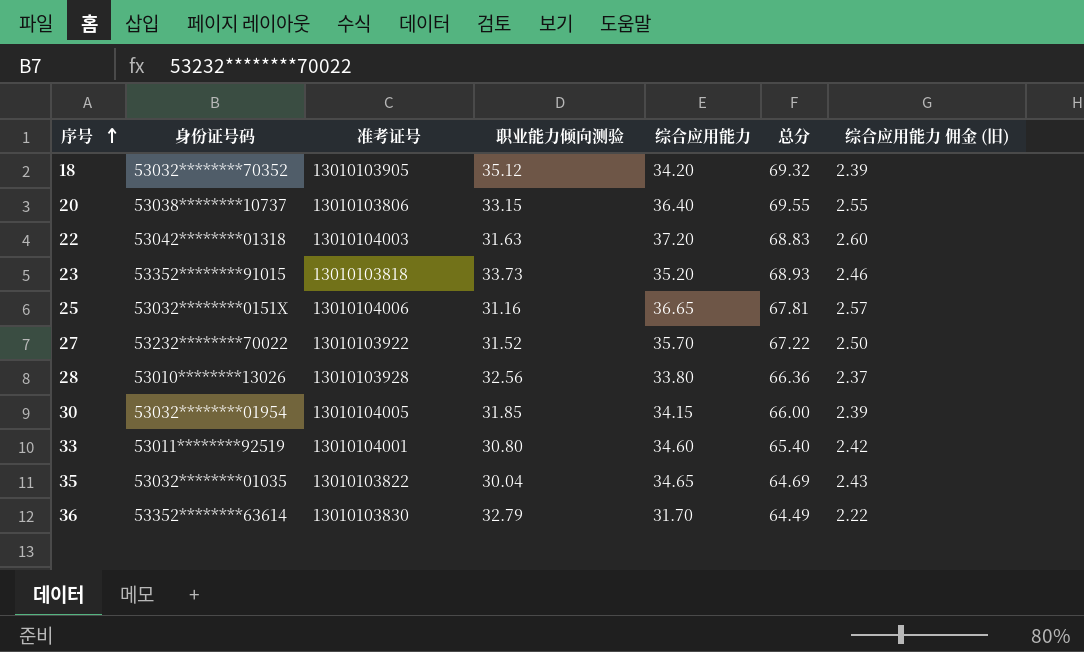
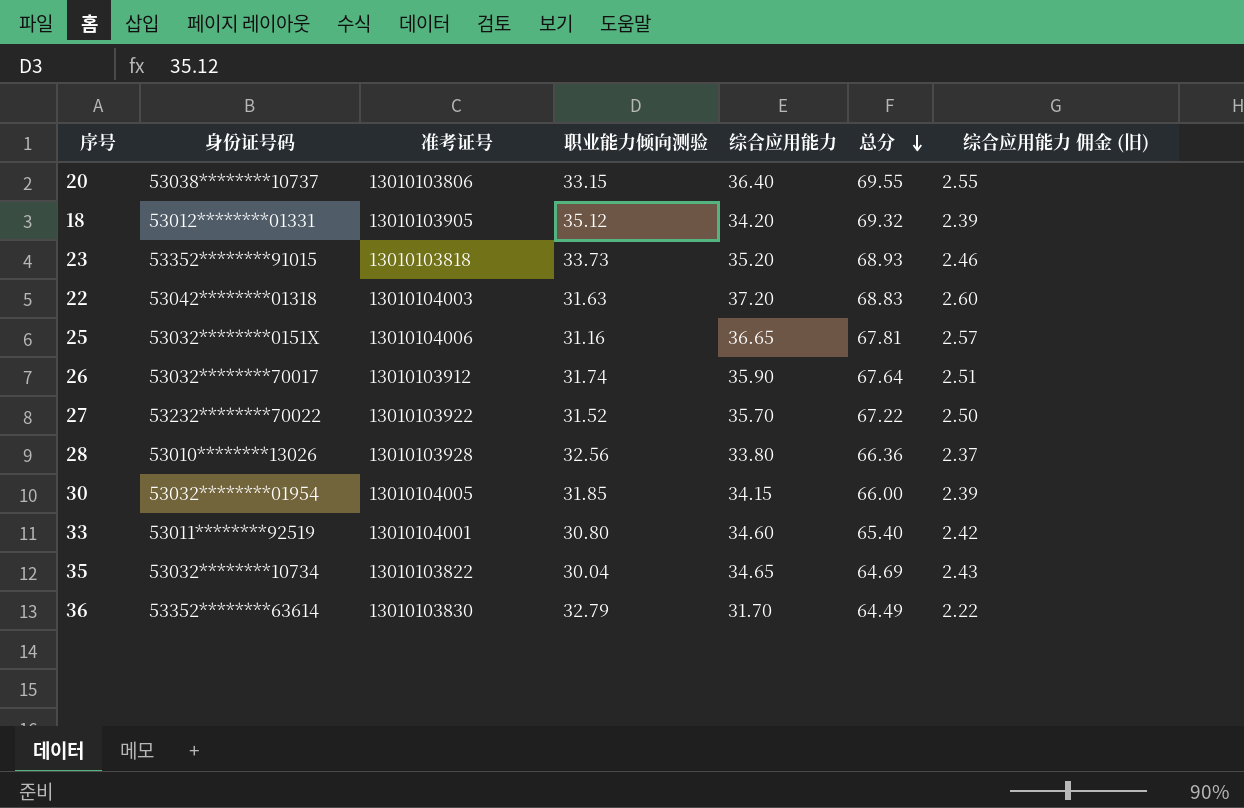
row order: 序号 ascending -> 总分 descending
18 | 身份证号码: 53032********70352 -> 53012********01331
row 26: none -> 53032********70017 | 13010103912 | 31.74 | 35.90 | 67.64 | 2.51
35 | 身份证号码: 53032********01035 -> 53032********10734

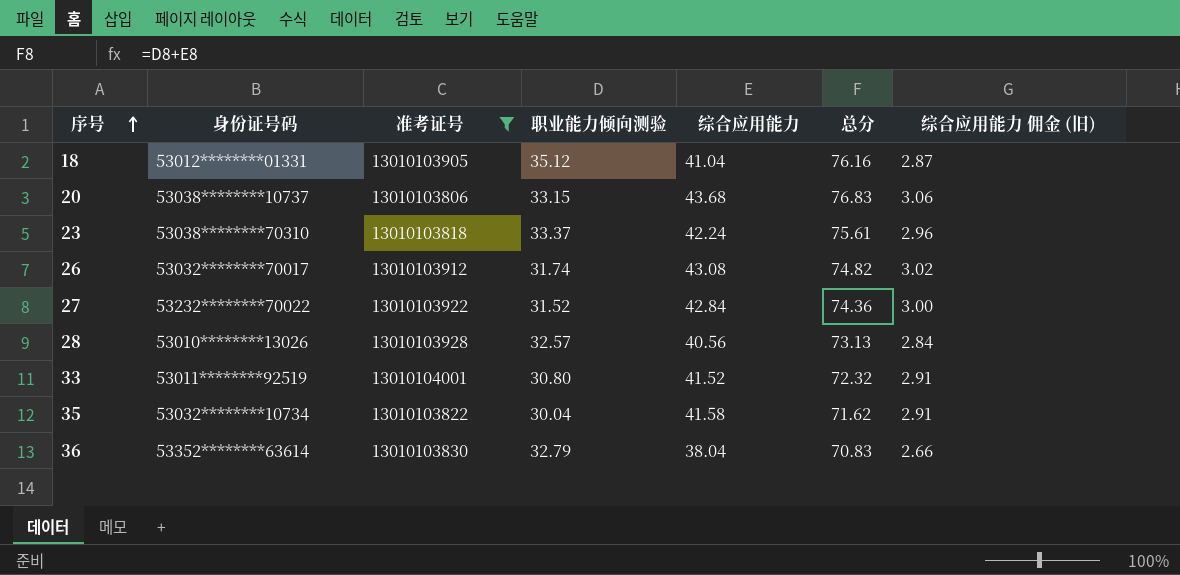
filter: none -> 准考证号 <= 13010104001
row order: 总分 descending -> 序号 ascending
18 | 综合应用能力: 34.20 -> 41.04
18 | 总分: 69.32 -> 76.16
18 | 综合应用能力 佣金 (旧): 2.39 -> 2.87
20 | 综合应用能力: 36.40 -> 43.68
20 | 总分: 69.55 -> 76.83
20 | 综合应用能力 佣金 (旧): 2.55 -> 3.06
23 | 身份证号码: 53352********91015 -> 53038********70310
23 | 职业能力倾向测验: 33.73 -> 33.37
23 | 综合应用能力: 35.20 -> 42.24
23 | 总分: 68.93 -> 75.61
23 | 综合应用能力 佣金 (旧): 2.46 -> 2.96
26 | 综合应用能力: 35.90 -> 43.08
26 | 总分: 67.64 -> 74.82
26 | 综合应用能力 佣金 (旧): 2.51 -> 3.02
27 | 综合应用能力: 35.70 -> 42.84
27 | 总分: 67.22 -> 74.36
27 | 综合应用能力 佣金 (旧): 2.50 -> 3.00
28 | 职业能力倾向测验: 32.56 -> 32.57
28 | 综合应用能力: 33.80 -> 40.56
28 | 总分: 66.36 -> 73.13
28 | 综合应用能力 佣金 (旧): 2.37 -> 2.84
33 | 综合应用能力: 34.60 -> 41.52
33 | 总分: 65.40 -> 72.32
33 | 综合应用能力 佣金 (旧): 2.42 -> 2.91
35 | 综合应用能力: 34.65 -> 41.58
35 | 总分: 64.69 -> 71.62
35 | 综合应用能力 佣金 (旧): 2.43 -> 2.91
36 | 综合应用能力: 31.70 -> 38.04
36 | 总分: 64.49 -> 70.83
36 | 综合应用能力 佣金 (旧): 2.22 -> 2.66

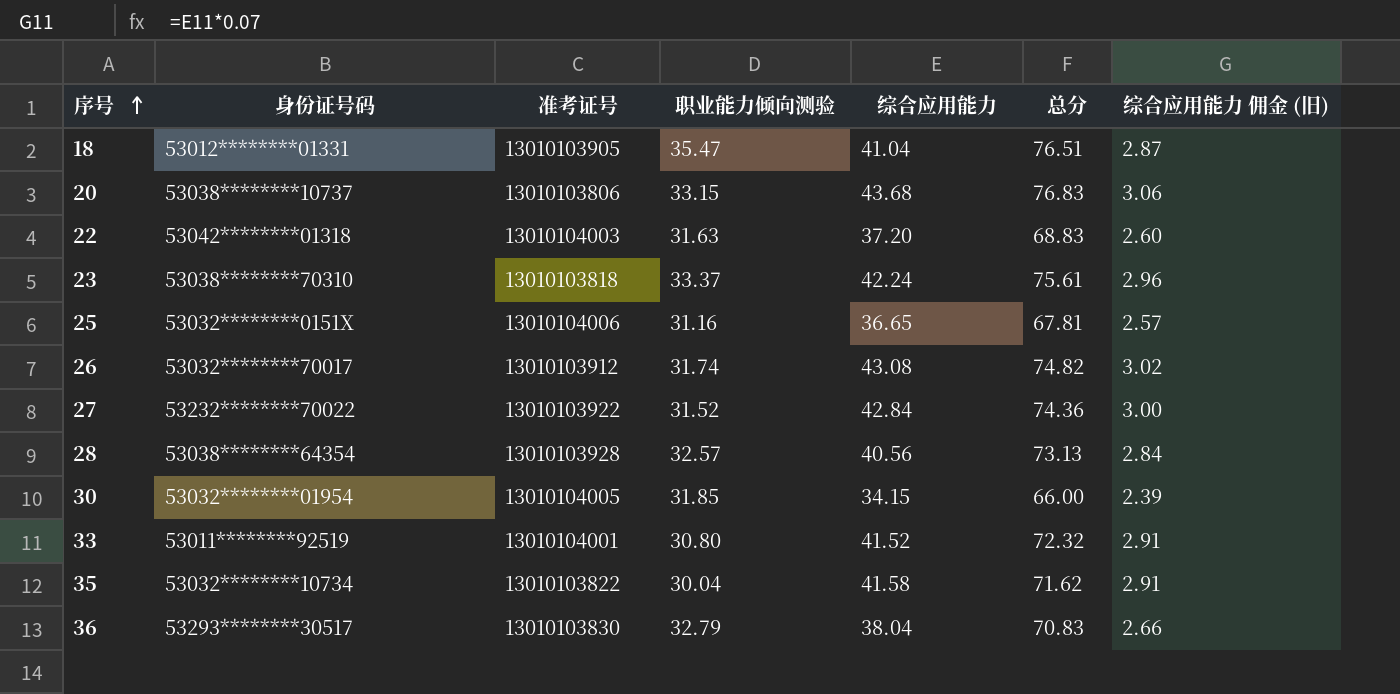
filter: 准考证号 <= 13010104001 -> none
18 | 职业能力倾向测验: 35.12 -> 35.47
18 | 总分: 76.16 -> 76.51
28 | 身份证号码: 53010********13026 -> 53038********64354
36 | 身份证号码: 53352********63614 -> 53293********30517

